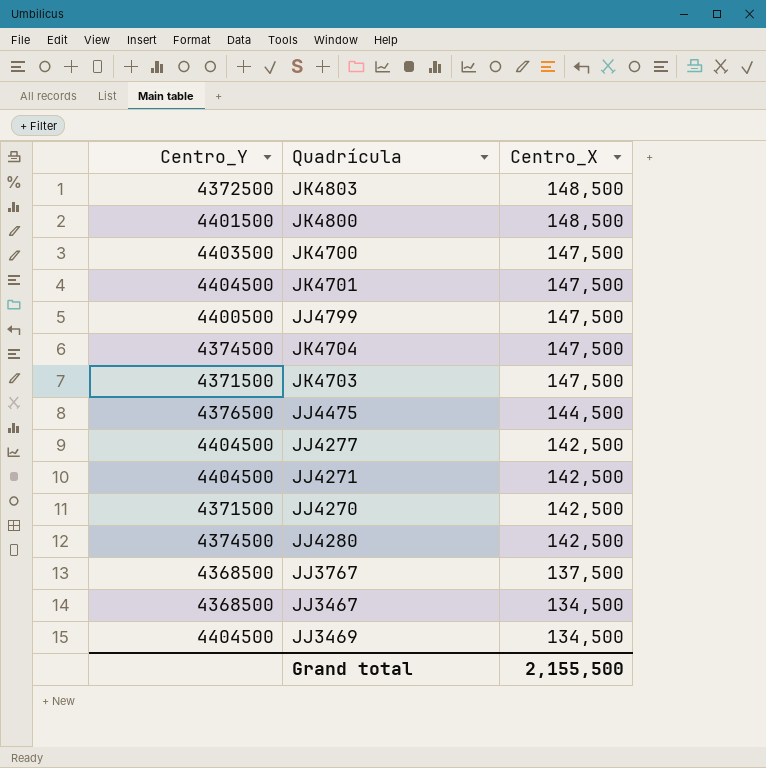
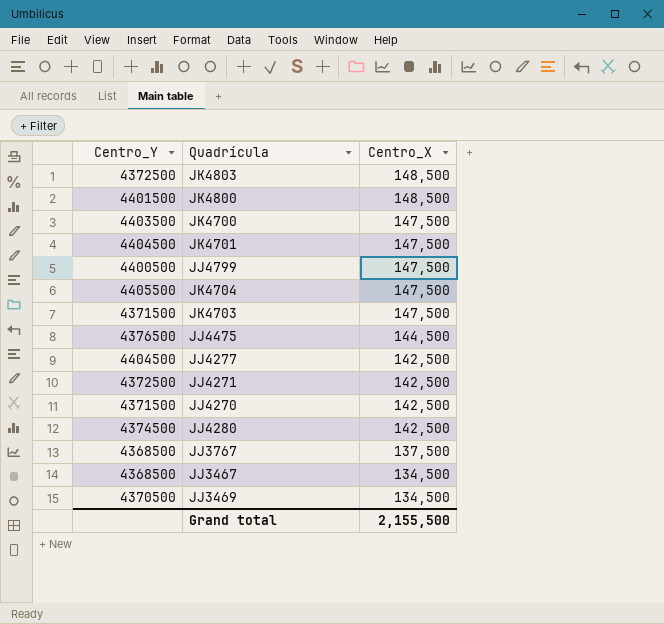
JK4704 | Centro_Y: 4374500 -> 4405500
JJ4271 | Centro_Y: 4404500 -> 4372500
JJ3469 | Centro_Y: 4404500 -> 4370500

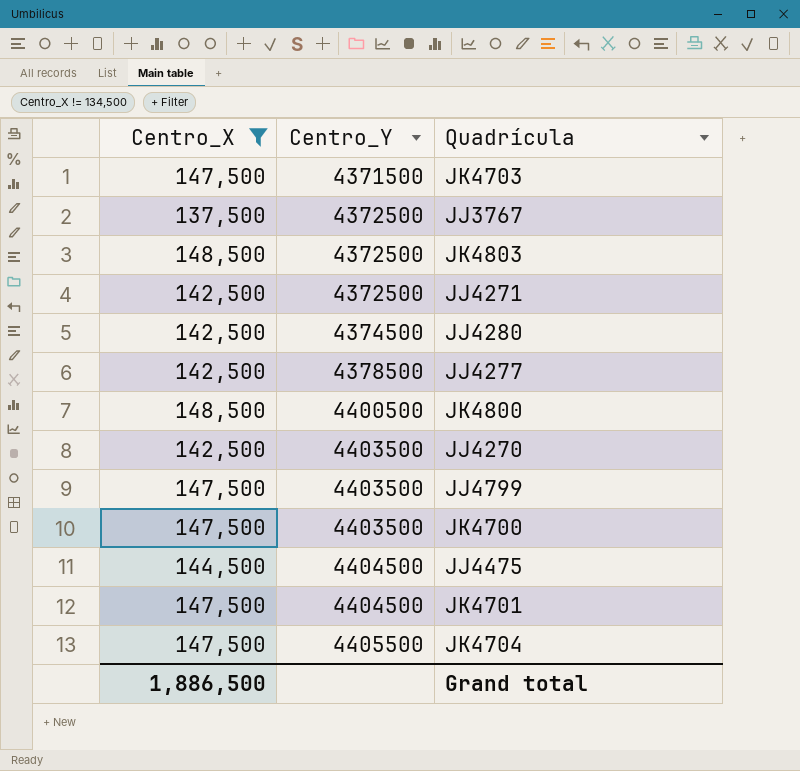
filter: none -> Centro_X != 134,500
row order: Centro_X descending -> Centro_Y ascending
column Centro_X | position: 3 -> 1
JJ3767 | Centro_Y: 4368500 -> 4372500
JJ4277 | Centro_Y: 4404500 -> 4378500
JK4800 | Centro_Y: 4401500 -> 4400500
JJ4270 | Centro_Y: 4371500 -> 4403500
JJ4799 | Centro_Y: 4400500 -> 4403500
JJ4475 | Centro_Y: 4376500 -> 4404500
Grand total | Centro_X: 2,155,500 -> 1,886,500

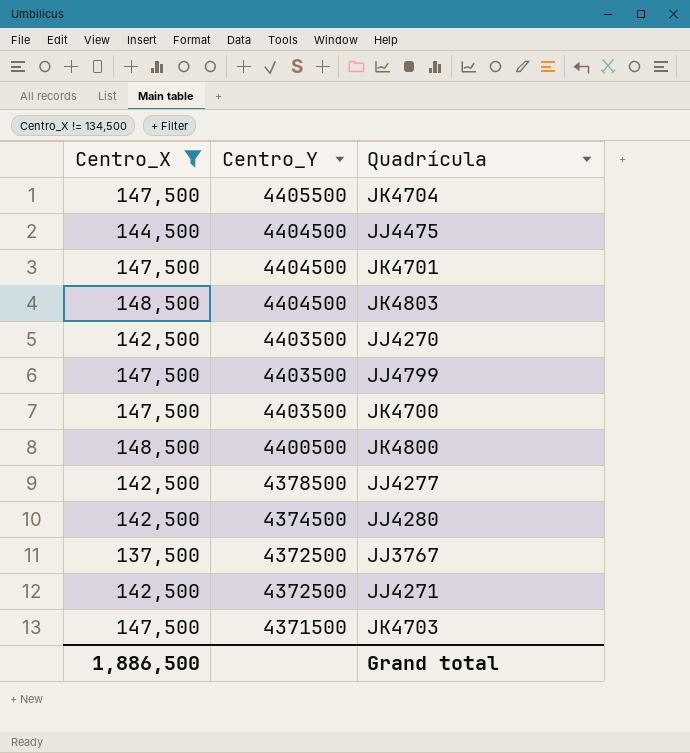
row order: Centro_Y ascending -> Centro_Y descending
JK4803 | Centro_Y: 4372500 -> 4404500

